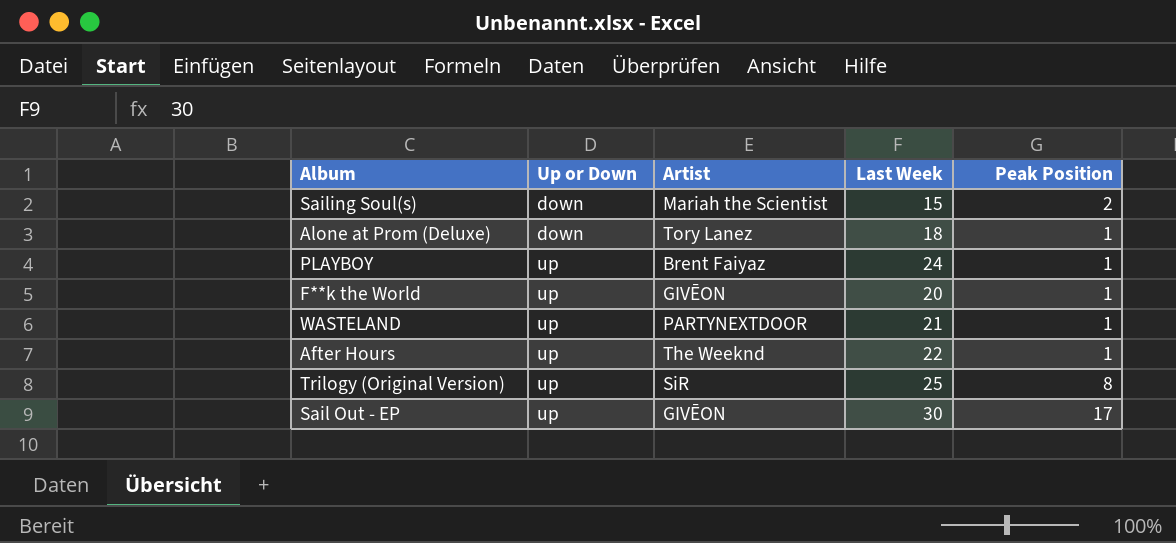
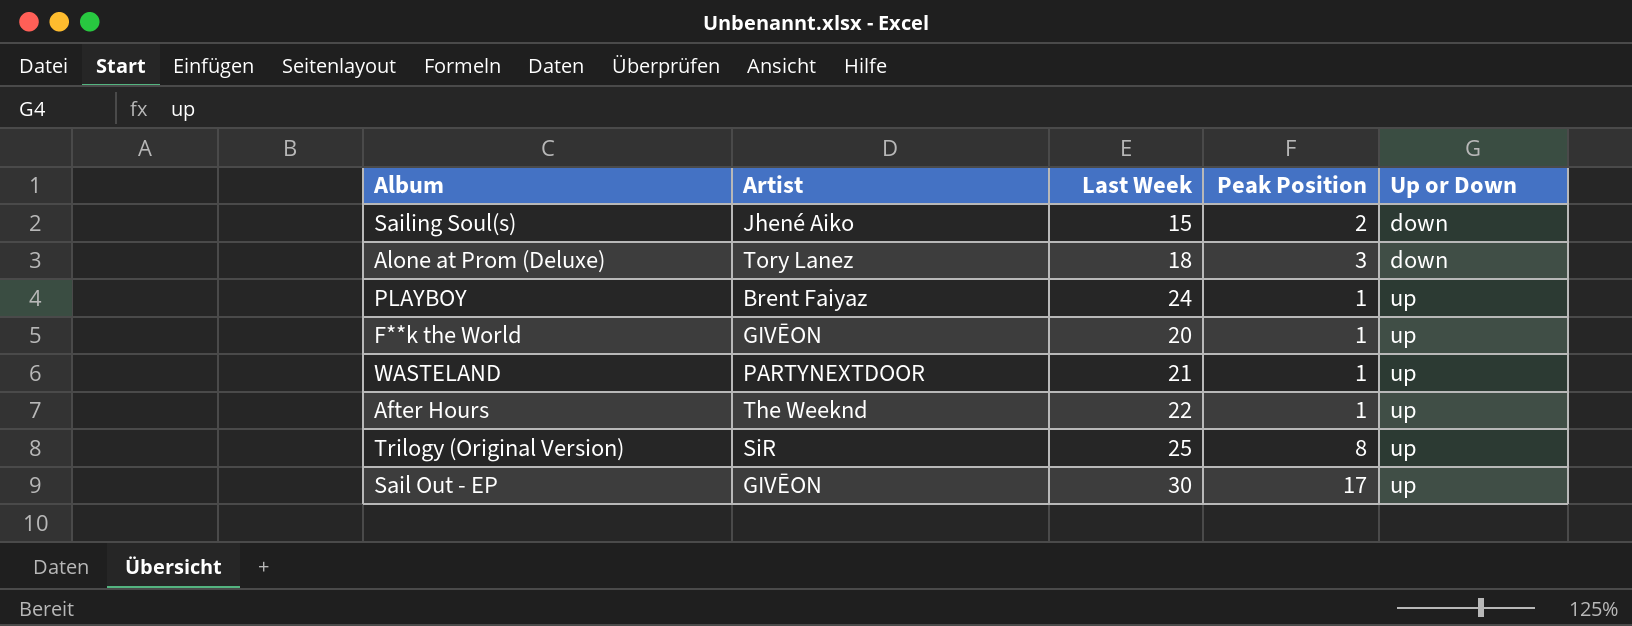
column Up or Down | position: 2 -> 5
Sailing Soul(s) | Artist: Mariah the Scientist -> Jhené Aiko
Alone at Prom (Deluxe) | Peak Position: 1 -> 3

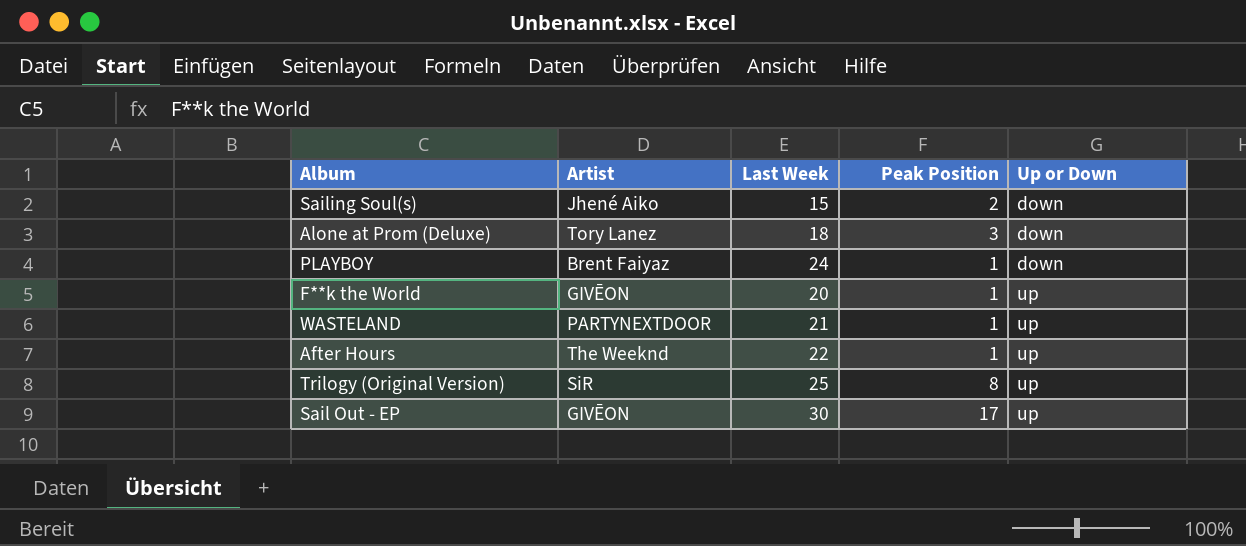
PLAYBOY | Up or Down: up -> down

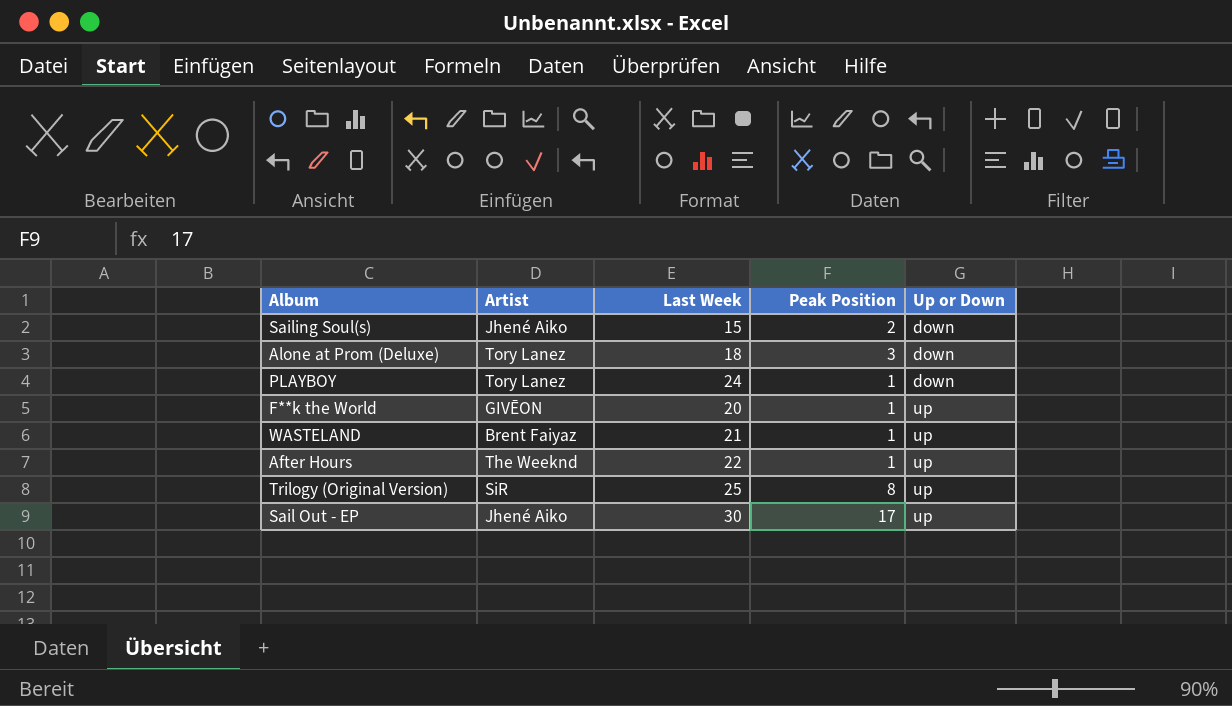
PLAYBOY | Artist: Brent Faiyaz -> Tory Lanez
WASTELAND | Artist: PARTYNEXTDOOR -> Brent Faiyaz
Sail Out - EP | Artist: GIVĒON -> Jhené Aiko

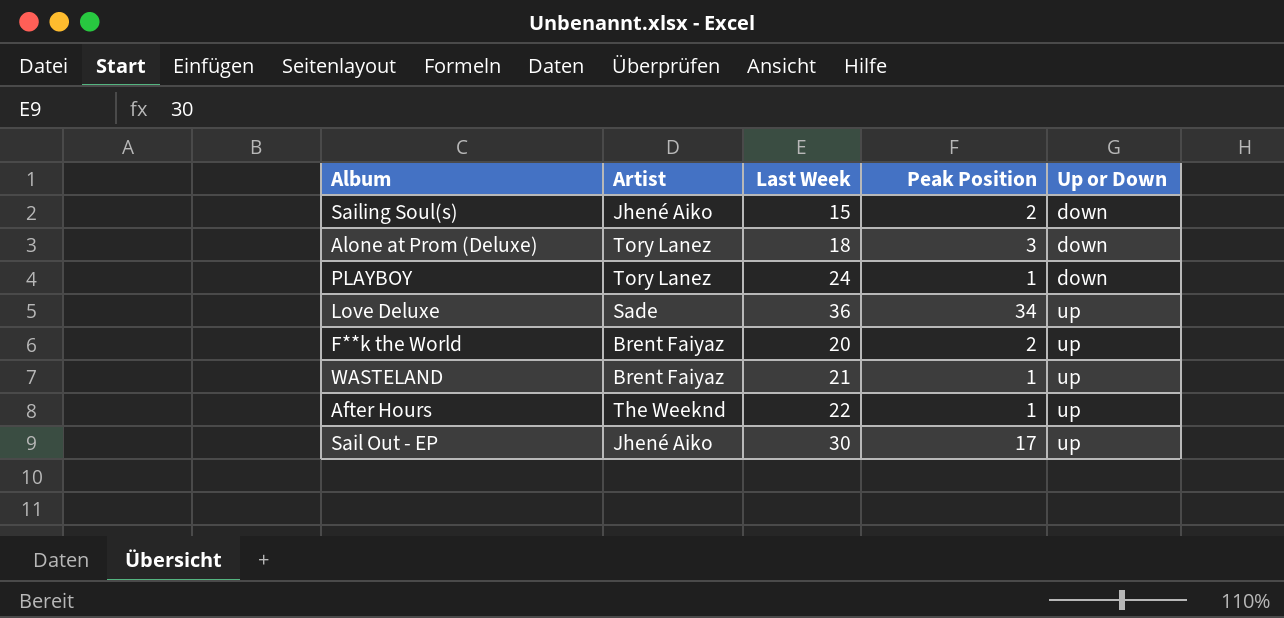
row Trilogy (Original Version): SiR | 25 | 8 | up -> none
row Love Deluxe: none -> Sade | 36 | 34 | up
F**k the World | Artist: GIVĒON -> Brent Faiyaz
F**k the World | Peak Position: 1 -> 2

